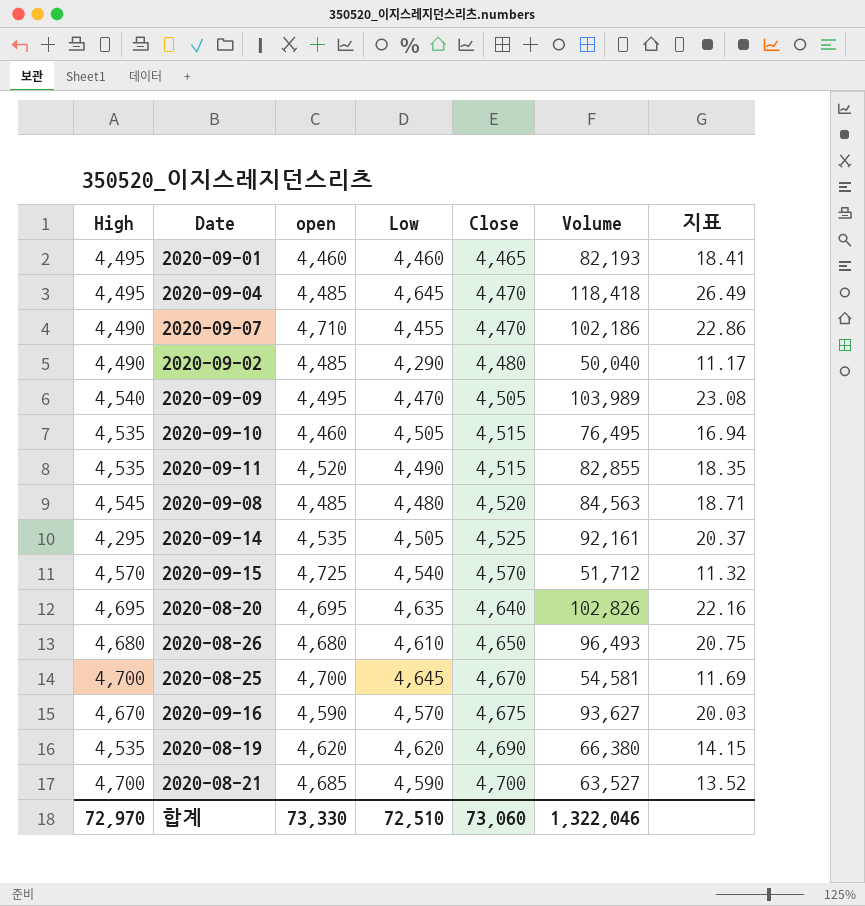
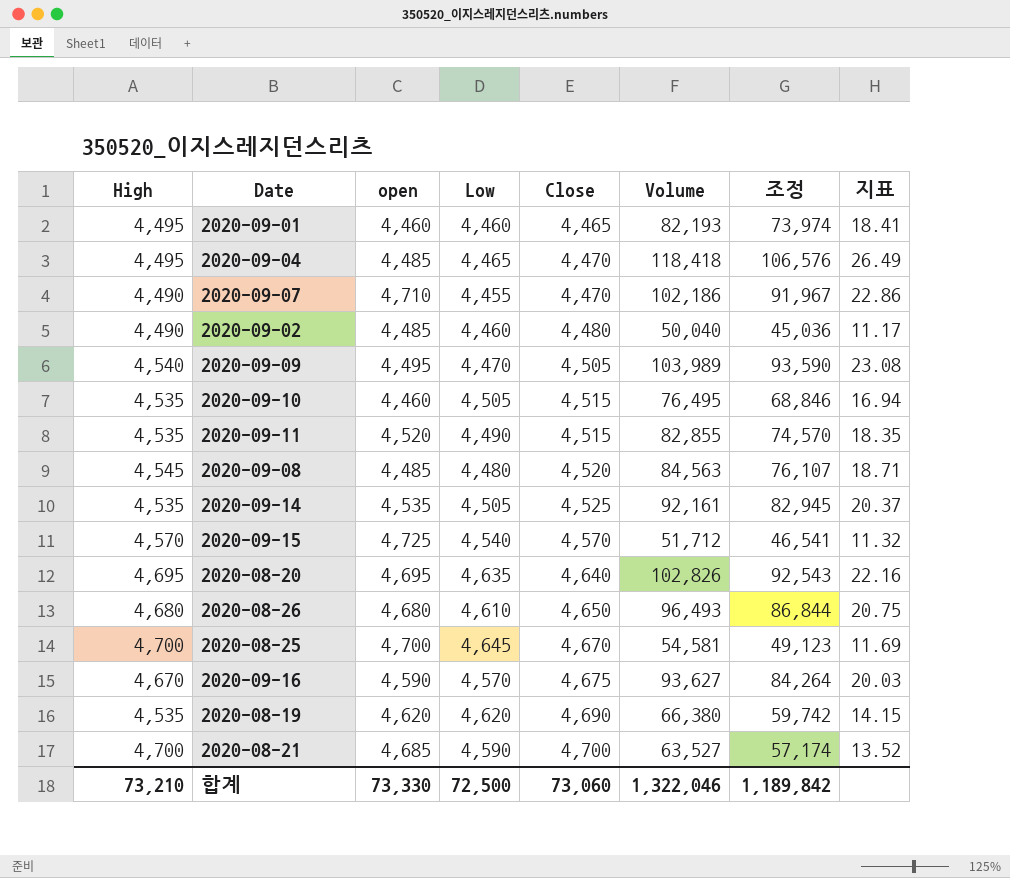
column 조정 | formula: none -> [Volume] * 0.9
2020-09-04 | Low: 4,645 -> 4,465
2020-09-02 | Low: 4,290 -> 4,460
2020-09-14 | High: 4,295 -> 4,535
합계 | High: 72,970 -> 73,210
합계 | Low: 72,510 -> 72,500

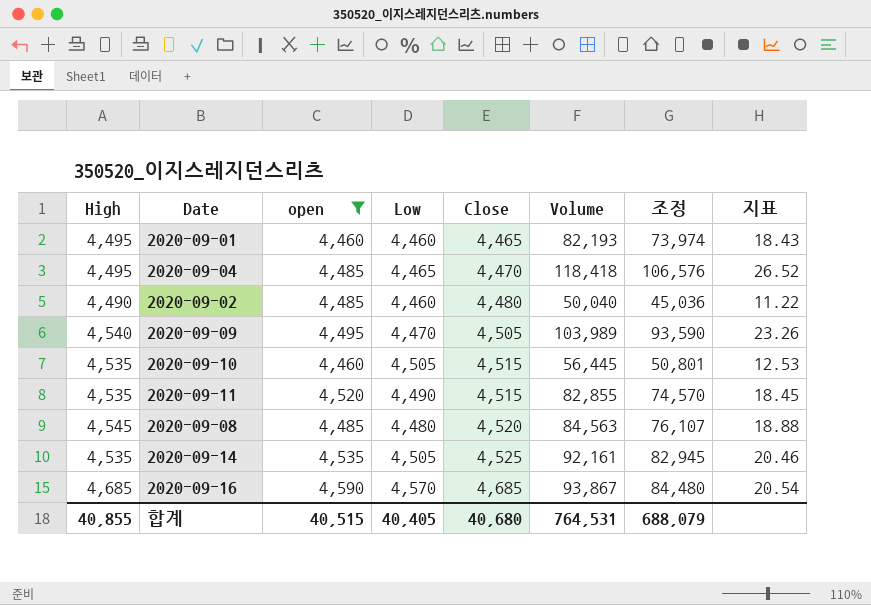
filter: none -> open <= 4,590
column 지표 | formula: [Volume] / [Close] -> [Volume] / [Low]
2020-09-10 | Volume: 76,495 -> 56,445
2020-09-10 | 조정: 68,846 -> 50,801
2020-09-16 | High: 4,670 -> 4,685
2020-09-16 | Close: 4,675 -> 4,685
2020-09-16 | Volume: 93,627 -> 93,867
2020-09-16 | 조정: 84,264 -> 84,480
합계 | High: 73,210 -> 40,855
합계 | open: 73,330 -> 40,515
합계 | Low: 72,500 -> 40,405
합계 | Close: 73,060 -> 40,680
합계 | Volume: 1,322,046 -> 764,531
합계 | 조정: 1,189,842 -> 688,079

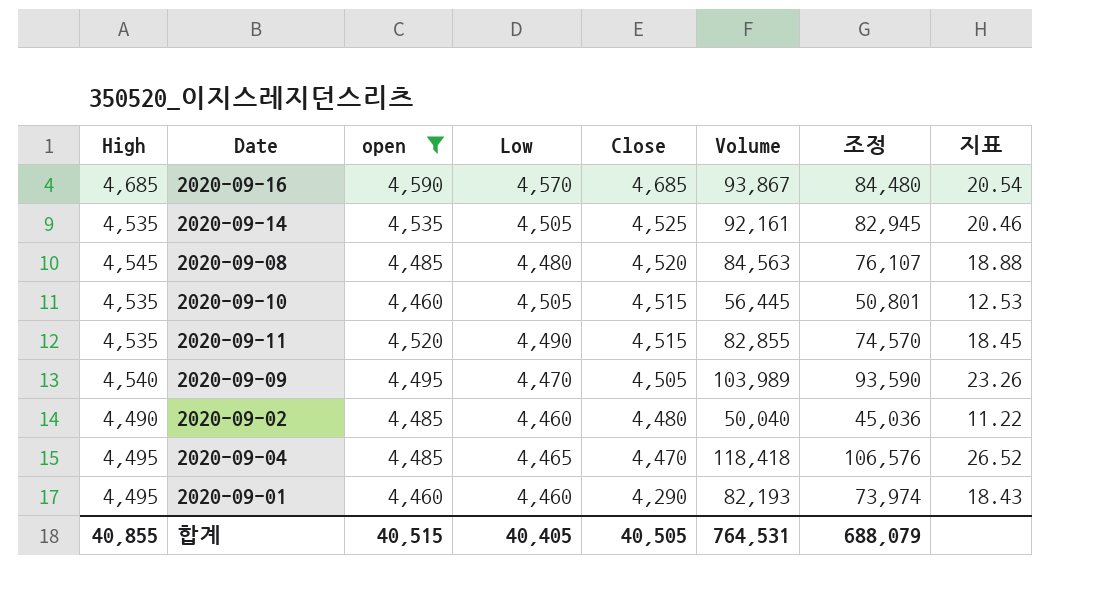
row order: Close ascending -> Close descending
2020-09-01 | Close: 4,465 -> 4,290
합계 | Close: 40,680 -> 40,505

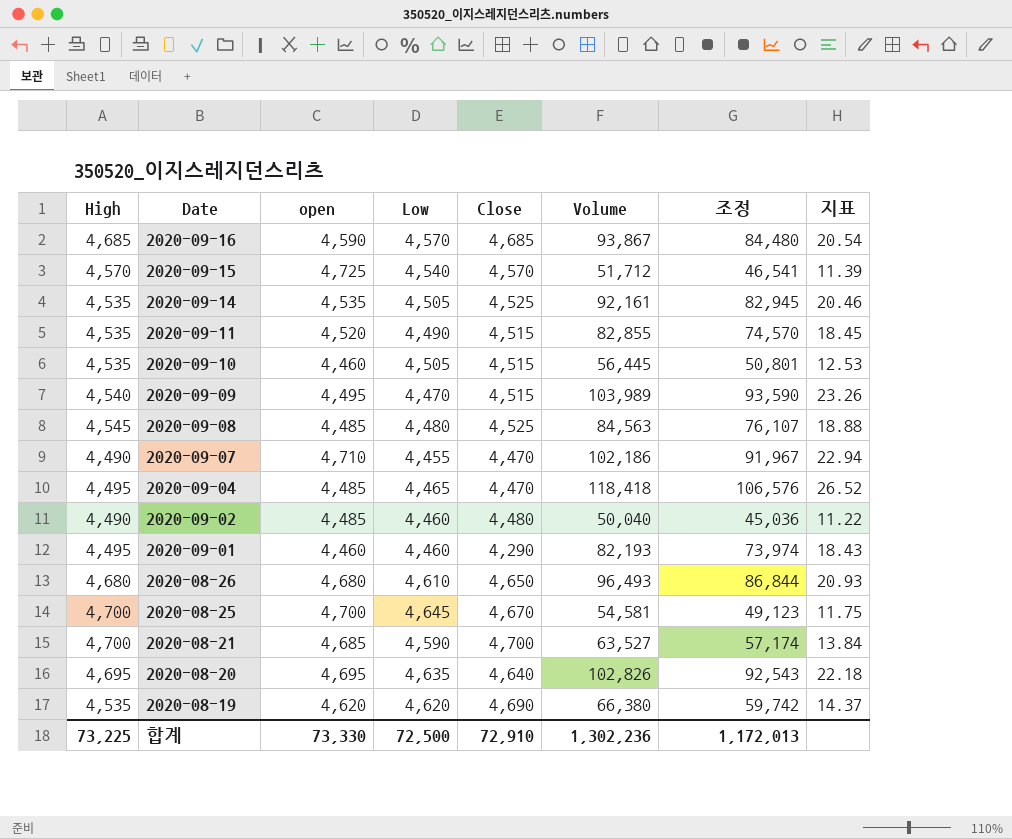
filter: open <= 4,590 -> none
row order: Close descending -> Date descending
2020-09-09 | Close: 4,505 -> 4,515
2020-09-08 | Close: 4,520 -> 4,525
합계 | High: 40,855 -> 73,225
합계 | open: 40,515 -> 73,330
합계 | Low: 40,405 -> 72,500
합계 | Close: 40,505 -> 72,910
합계 | Volume: 764,531 -> 1,302,236
합계 | 조정: 688,079 -> 1,172,013

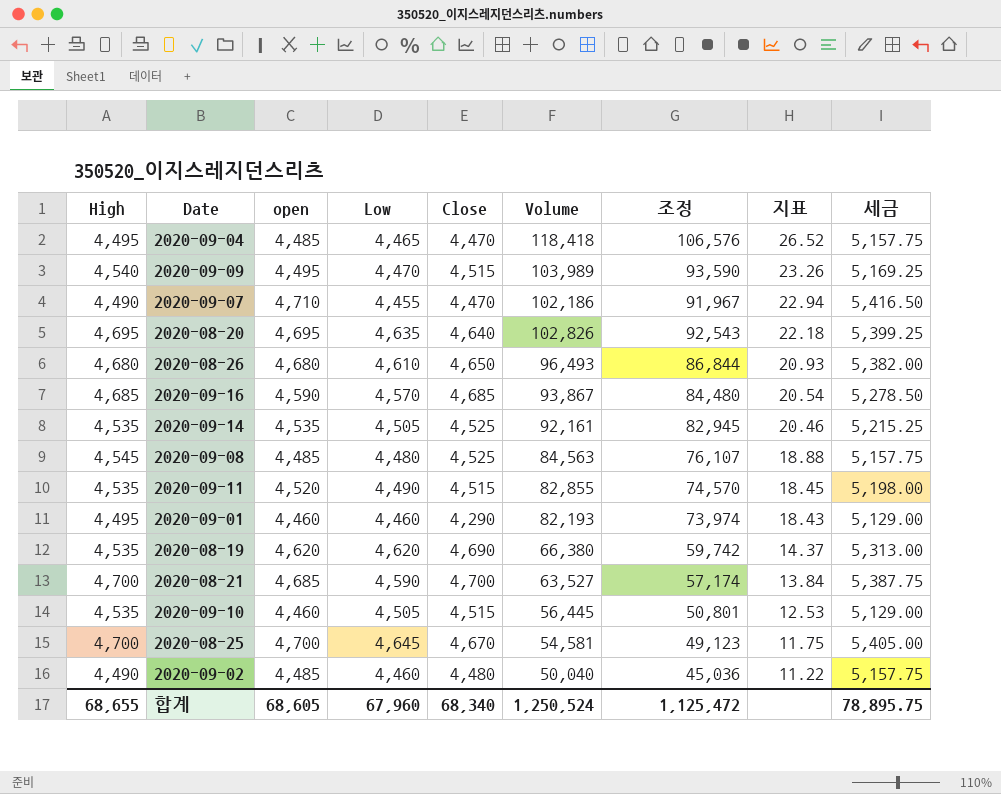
row order: Date descending -> 지표 descending
column 세금 | formula: none -> [open] * 1.15
row 2020-09-15: 4,570 | 4,725 | 4,540 | 4,570 | 51,712 | 46,541 | 11.39 -> none
합계 | High: 73,225 -> 68,655
합계 | open: 73,330 -> 68,605
합계 | Low: 72,500 -> 67,960
합계 | Close: 72,910 -> 68,340
합계 | Volume: 1,302,236 -> 1,250,524
합계 | 조정: 1,172,013 -> 1,125,472

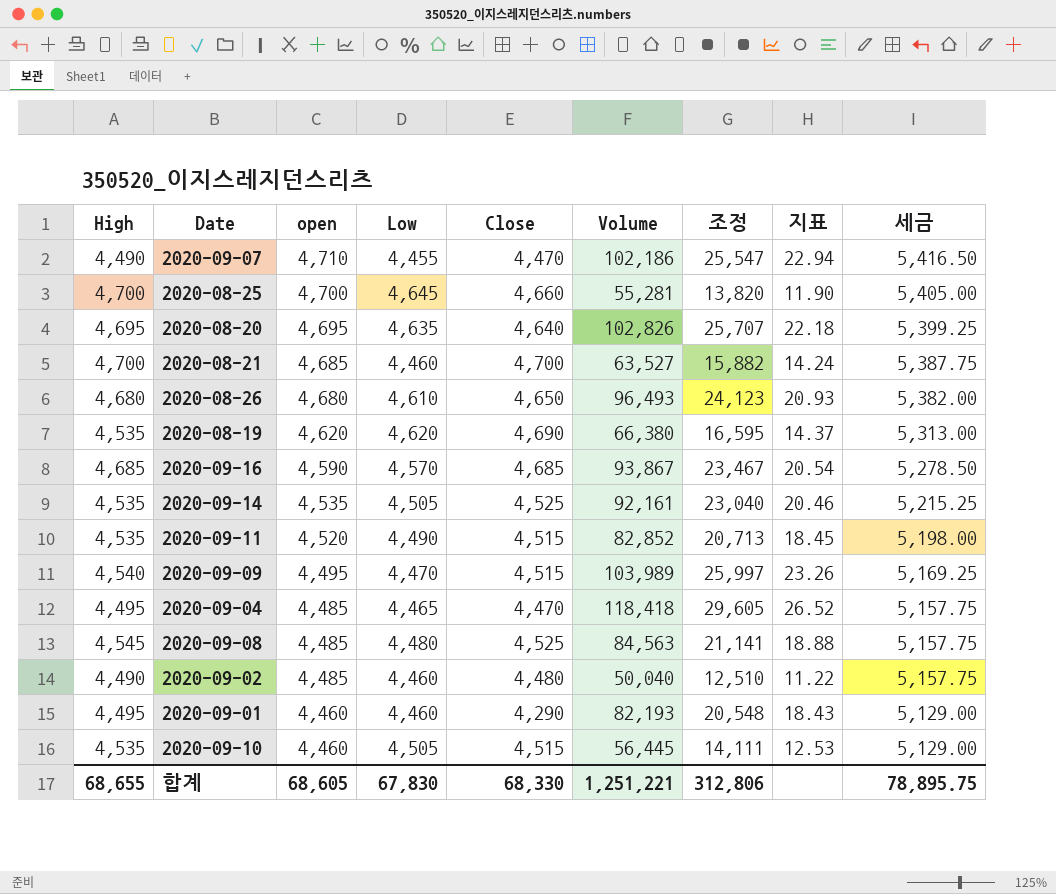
row order: 지표 descending -> open descending
column 조정 | formula: [Volume] * 0.9 -> [Volume] * 0.25
2020-08-25 | Close: 4,670 -> 4,660
2020-08-25 | Volume: 54,581 -> 55,281
2020-08-25 | 지표: 11.75 -> 11.90
2020-08-21 | Low: 4,590 -> 4,460
2020-08-21 | 지표: 13.84 -> 14.24
2020-09-11 | Volume: 82,855 -> 82,852
합계 | Low: 67,960 -> 67,830
합계 | Close: 68,340 -> 68,330
합계 | Volume: 1,250,524 -> 1,251,221
합계 | 조정: 1,125,472 -> 312,806

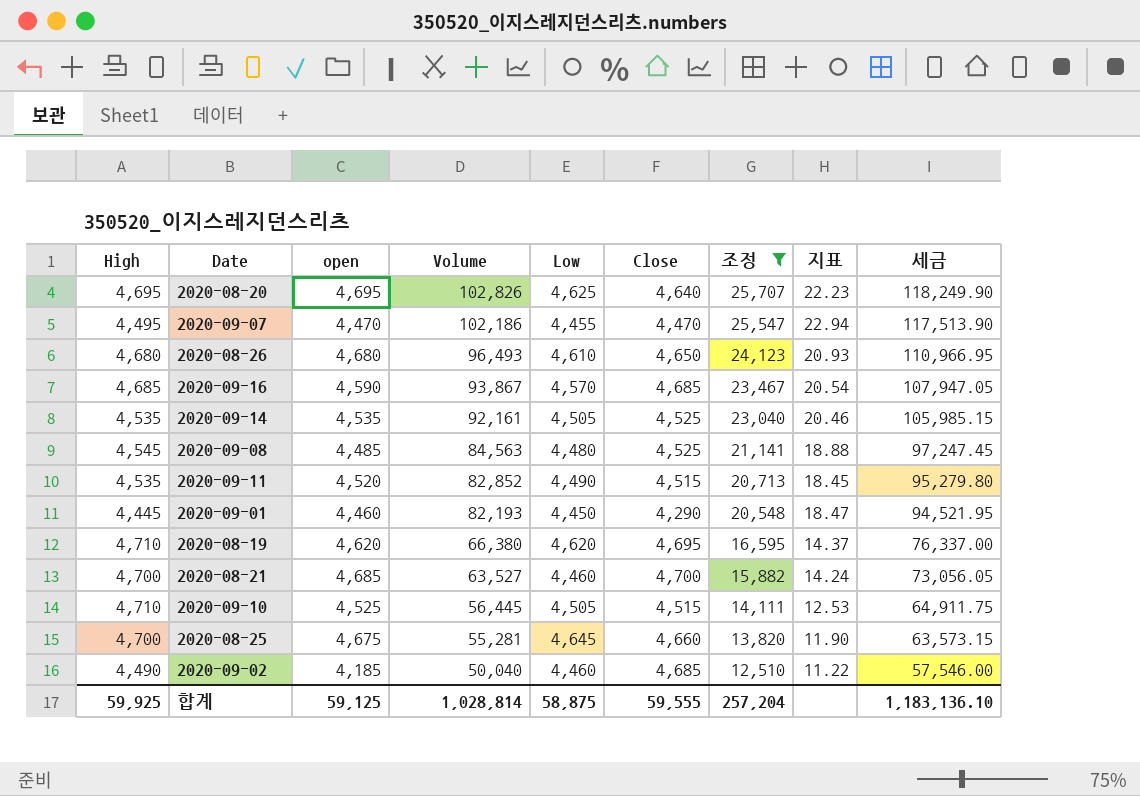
filter: none -> 조정 <= 25,707
row order: open descending -> Volume descending
column Volume | position: 6 -> 4
column 세금 | formula: [open] * 1.15 -> [Volume] * 1.15
2020-08-20 | Low: 4,635 -> 4,625
2020-08-20 | 지표: 22.18 -> 22.23
2020-09-07 | High: 4,490 -> 4,495
2020-09-07 | open: 4,710 -> 4,470
2020-09-01 | High: 4,495 -> 4,445
2020-09-01 | Low: 4,460 -> 4,450
2020-09-01 | 지표: 18.43 -> 18.47
2020-08-19 | High: 4,535 -> 4,710
2020-08-19 | Close: 4,690 -> 4,695
2020-09-10 | High: 4,535 -> 4,710
2020-09-10 | open: 4,460 -> 4,525
2020-08-25 | open: 4,700 -> 4,675
2020-09-02 | open: 4,485 -> 4,185
2020-09-02 | Close: 4,480 -> 4,685
합계 | High: 68,655 -> 59,925
합계 | open: 68,605 -> 59,125
합계 | Volume: 1,251,221 -> 1,028,814
합계 | Low: 67,830 -> 58,875
합계 | Close: 68,330 -> 59,555
합계 | 조정: 312,806 -> 257,204
합계 | 세금: 78,895.75 -> 1,183,136.10

